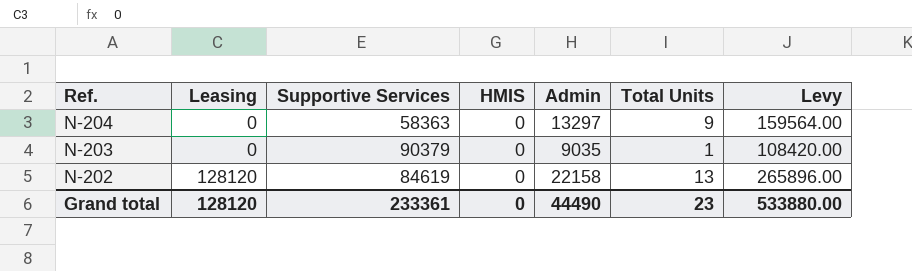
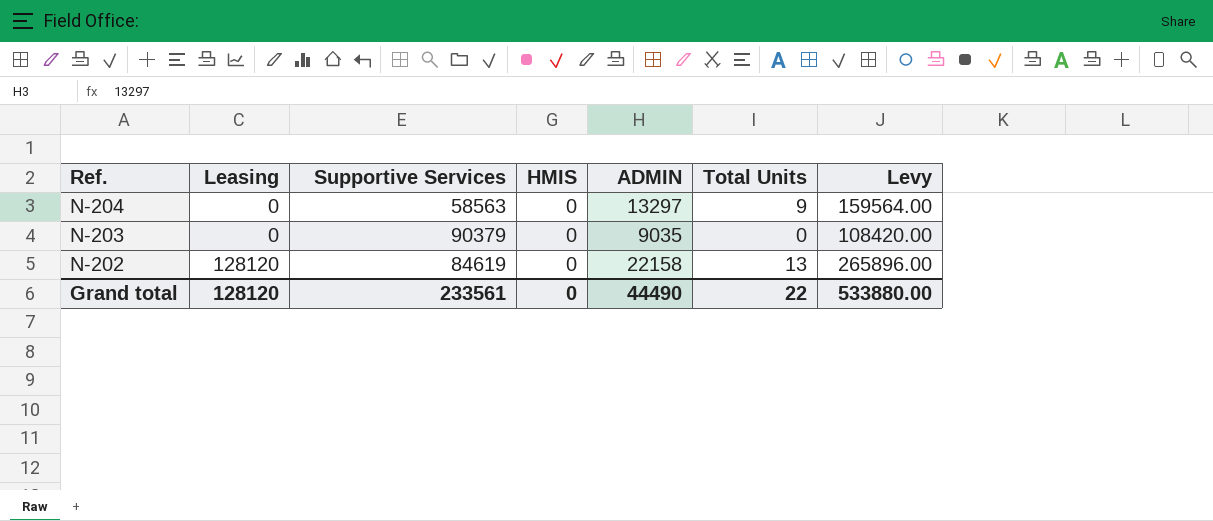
column name: Admin -> ADMIN
N-204 | Supportive Services: 58363 -> 58563
N-203 | Total Units: 1 -> 0
Grand total | Supportive Services: 233361 -> 233561
Grand total | Total Units: 23 -> 22

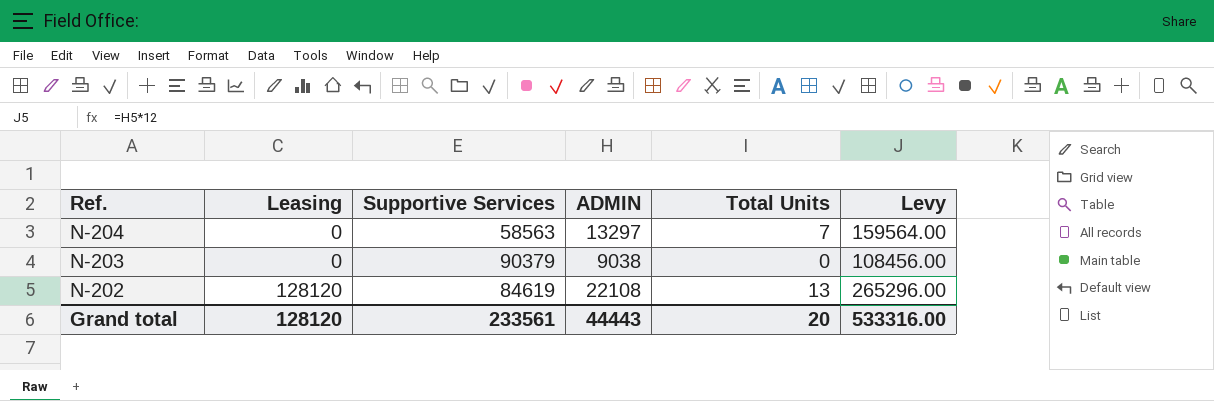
column HMIS | position: 4 -> none
N-204 | Total Units: 9 -> 7
N-203 | ADMIN: 9035 -> 9038
N-203 | Levy: 108420.00 -> 108456.00
N-202 | ADMIN: 22158 -> 22108
N-202 | Levy: 265896.00 -> 265296.00
Grand total | ADMIN: 44490 -> 44443
Grand total | Total Units: 22 -> 20
Grand total | Levy: 533880.00 -> 533316.00

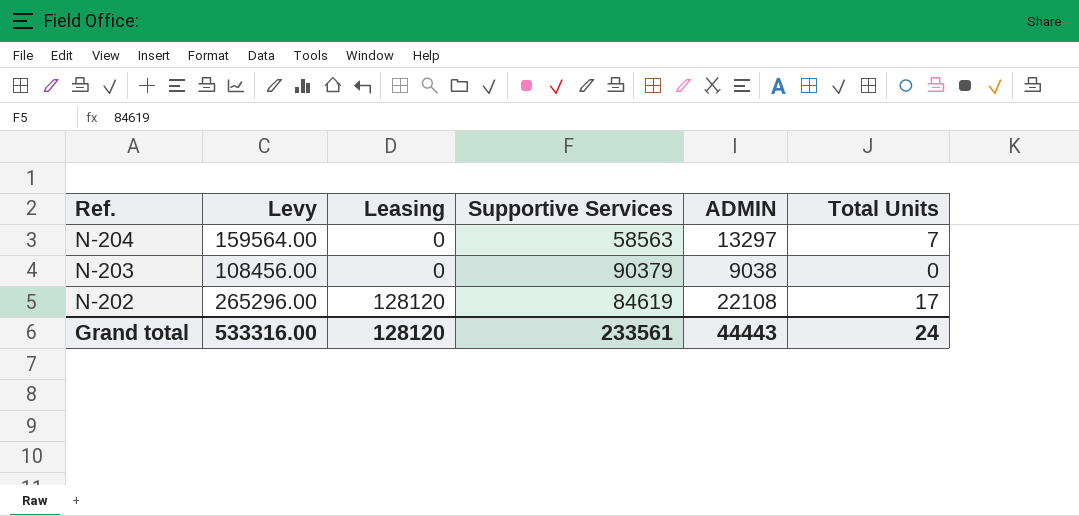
column Levy | position: 6 -> 2
N-202 | Total Units: 13 -> 17
Grand total | Total Units: 20 -> 24

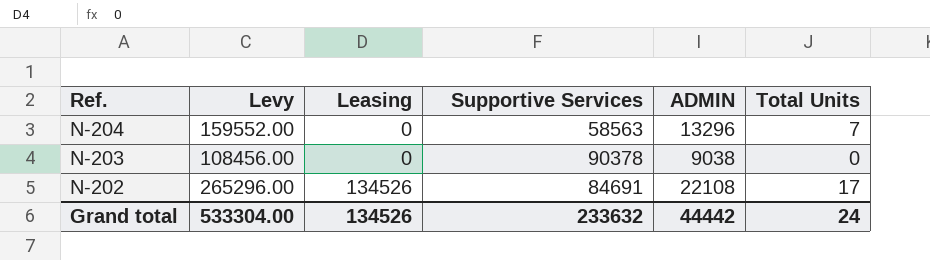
N-204 | Levy: 159564.00 -> 159552.00
N-204 | ADMIN: 13297 -> 13296
N-203 | Supportive Services: 90379 -> 90378
N-202 | Leasing: 128120 -> 134526
N-202 | Supportive Services: 84619 -> 84691
Grand total | Levy: 533316.00 -> 533304.00
Grand total | Leasing: 128120 -> 134526
Grand total | Supportive Services: 233561 -> 233632
Grand total | ADMIN: 44443 -> 44442

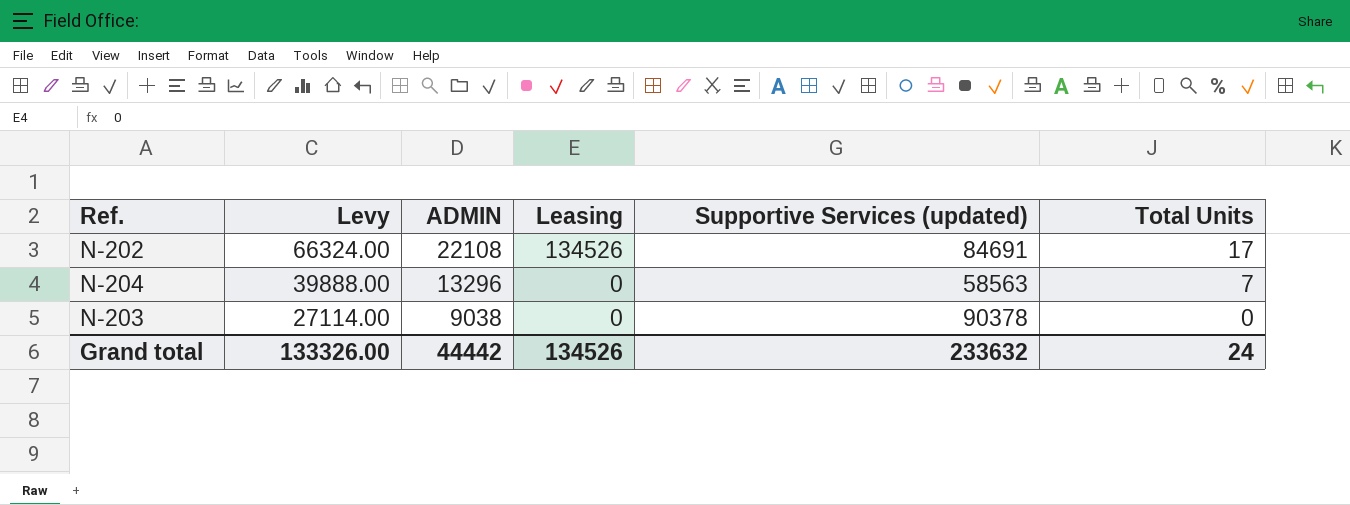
row order: Ref. descending -> Levy descending
column Levy | formula: [ADMIN] * 12 -> [ADMIN] * 3
column ADMIN | position: 5 -> 3
column name: Supportive Services -> Supportive Services (updated)
Grand total | Levy: 533304.00 -> 133326.00

